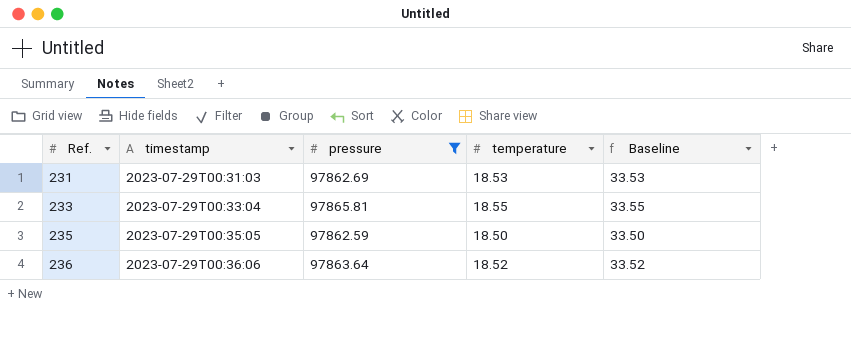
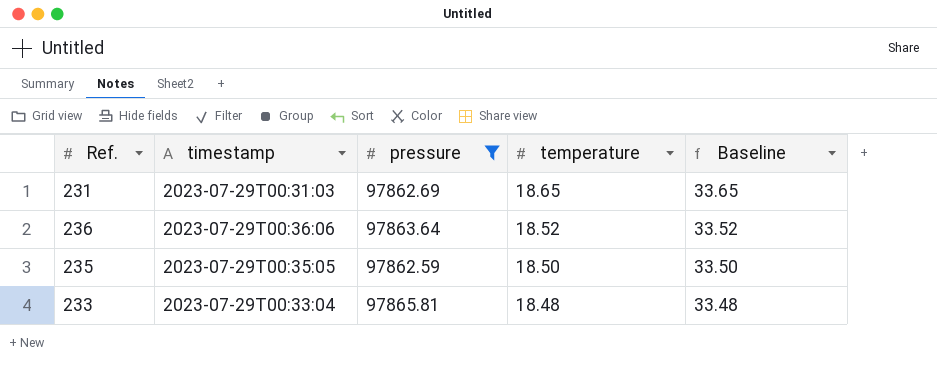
row order: Ref. ascending -> temperature descending
231 | temperature: 18.53 -> 18.65
231 | Baseline: 33.53 -> 33.65
233 | temperature: 18.55 -> 18.48
233 | Baseline: 33.55 -> 33.48

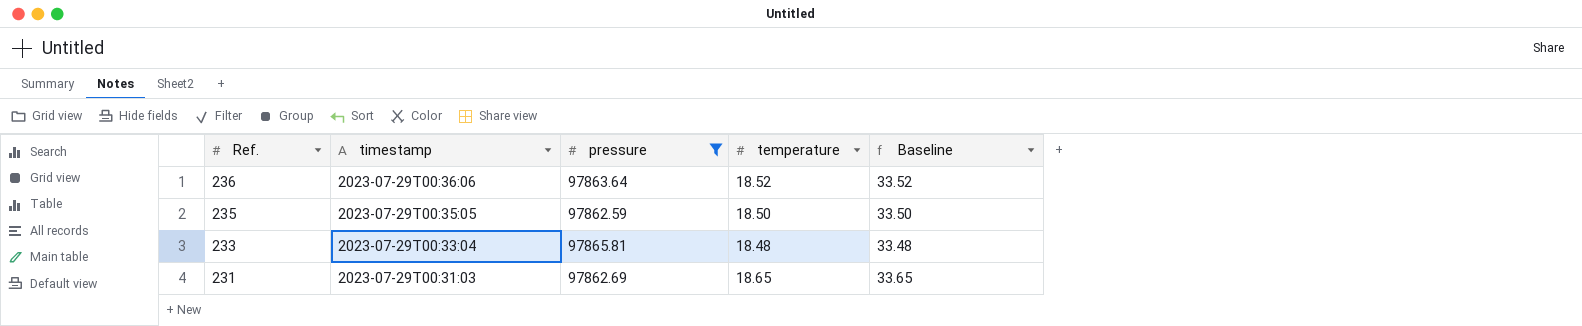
row order: temperature descending -> Ref. descending

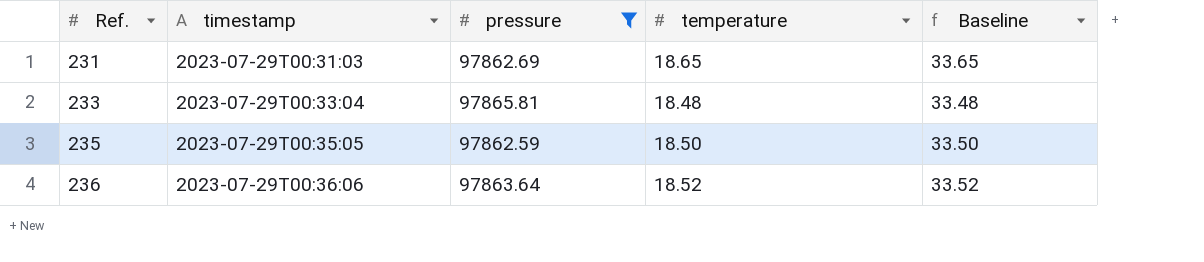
row order: Ref. descending -> Ref. ascending

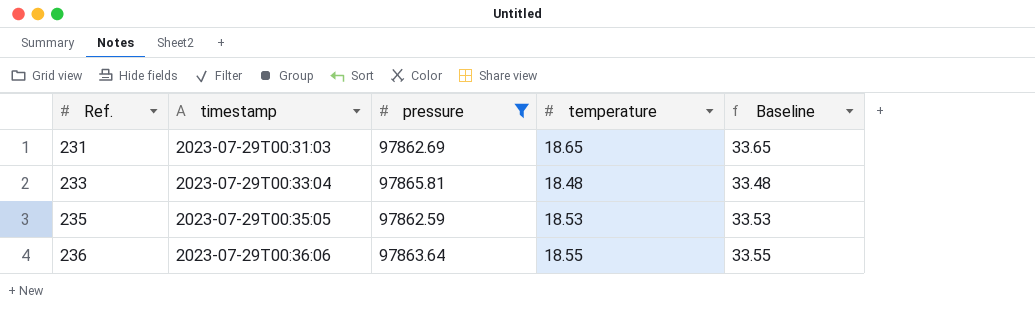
235 | temperature: 18.50 -> 18.53
235 | Baseline: 33.50 -> 33.53
236 | temperature: 18.52 -> 18.55
236 | Baseline: 33.52 -> 33.55

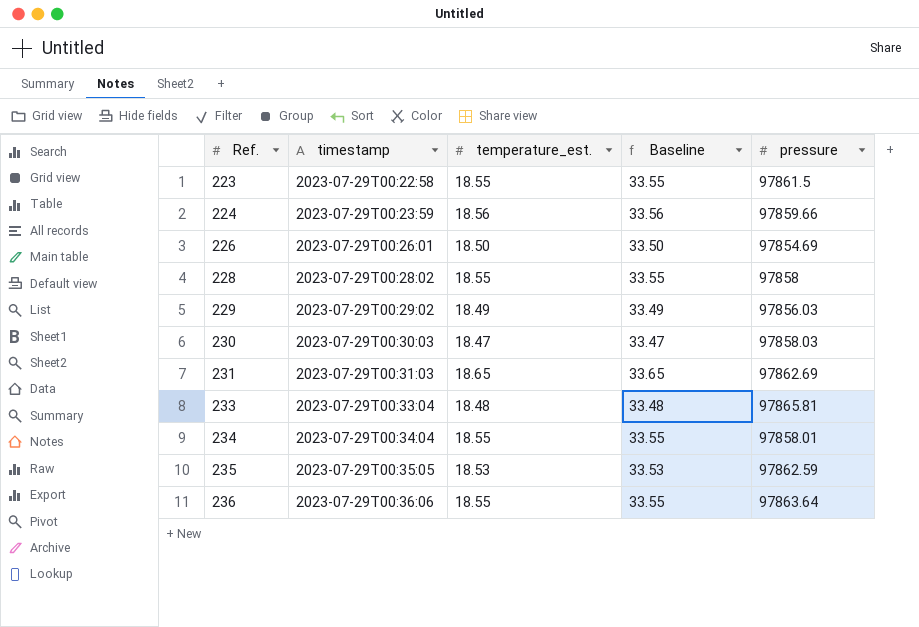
filter: pressure >= 97862.59 -> none
column name: temperature -> temperature_est.
column pressure | position: 3 -> 5

